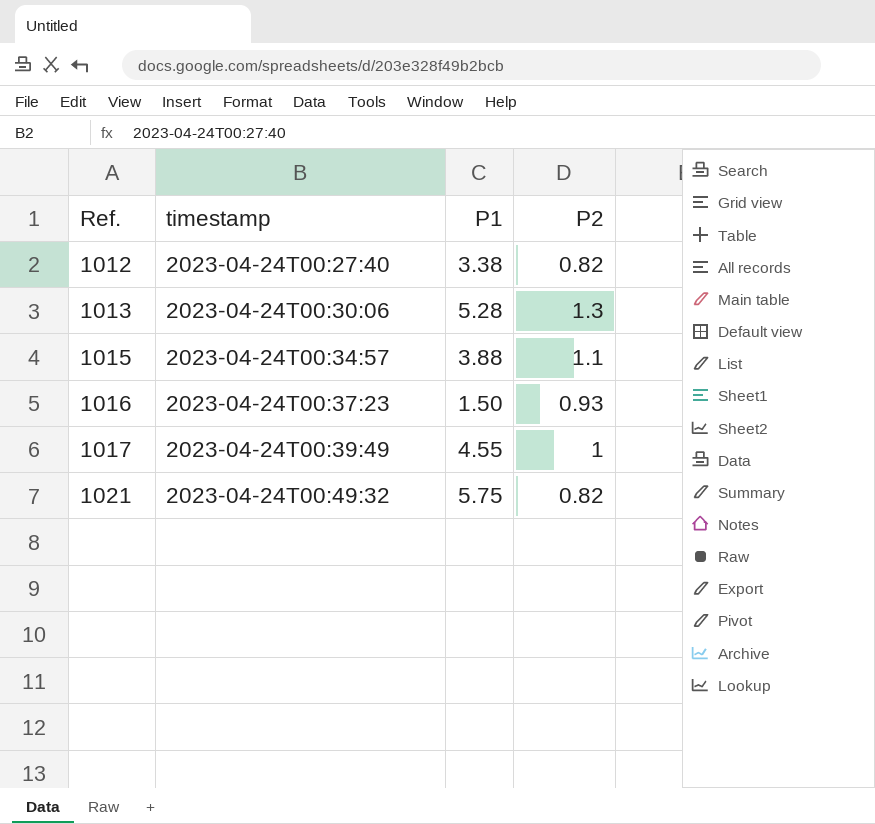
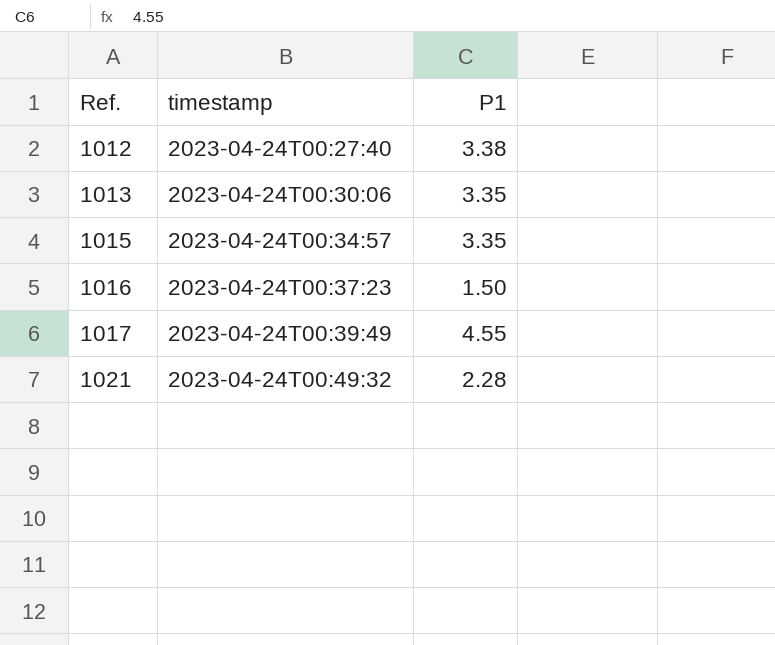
column P2 | position: 4 -> none
1013 | P1: 5.28 -> 3.35
1015 | P1: 3.88 -> 3.35
1021 | P1: 5.75 -> 2.28

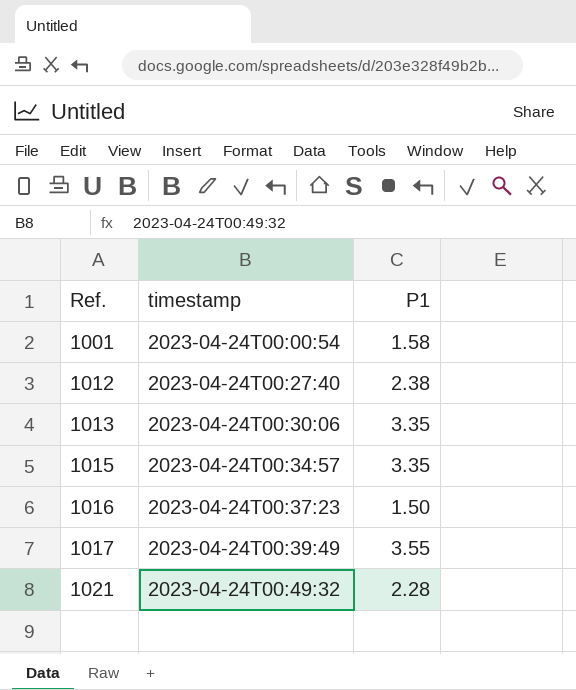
row 1001: none -> 2023-04-24T00:00:54 | 1.58
1012 | P1: 3.38 -> 2.38
1017 | P1: 4.55 -> 3.55

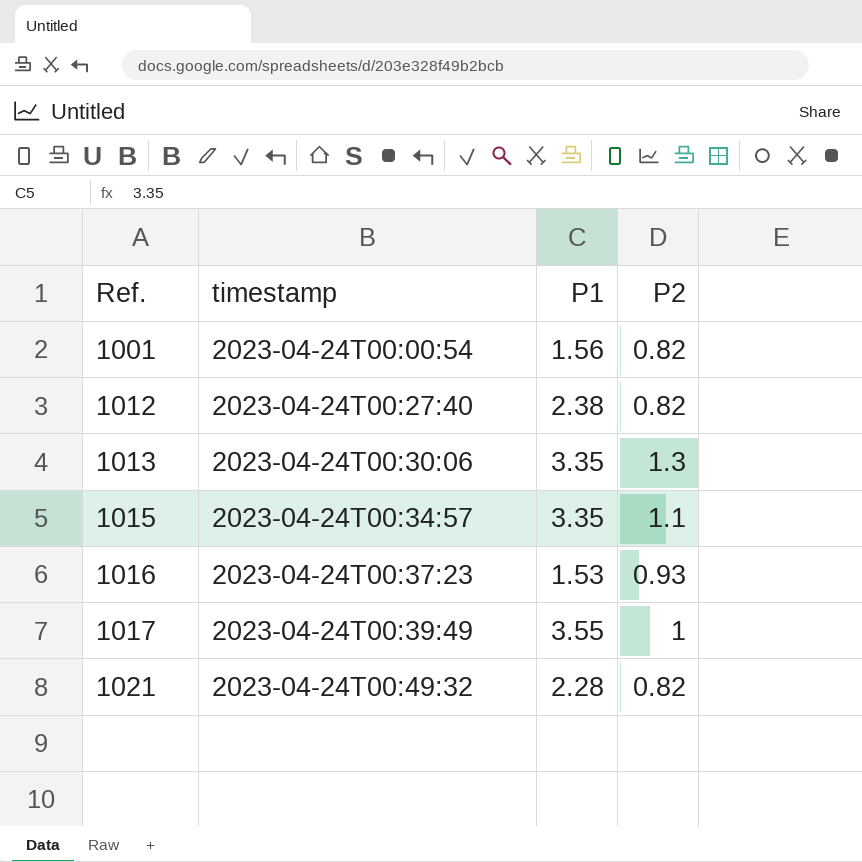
column P2 | position: none -> 4
1001 | P1: 1.58 -> 1.56
1016 | P1: 1.50 -> 1.53

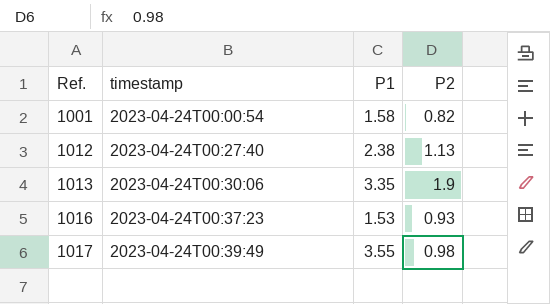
row 1015: 2023-04-24T00:34:57 | 3.35 | 1.1 -> none
row 1021: 2023-04-24T00:49:32 | 2.28 | 0.82 -> none
1001 | P1: 1.56 -> 1.58
1012 | P2: 0.82 -> 1.13
1013 | P2: 1.3 -> 1.9
1017 | P2: 1 -> 0.98

